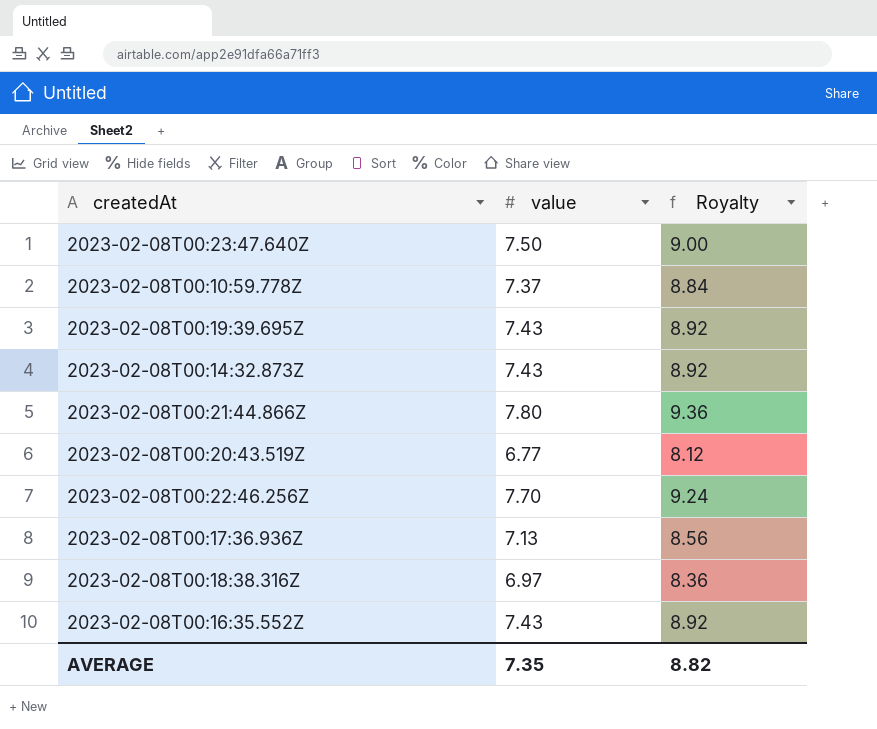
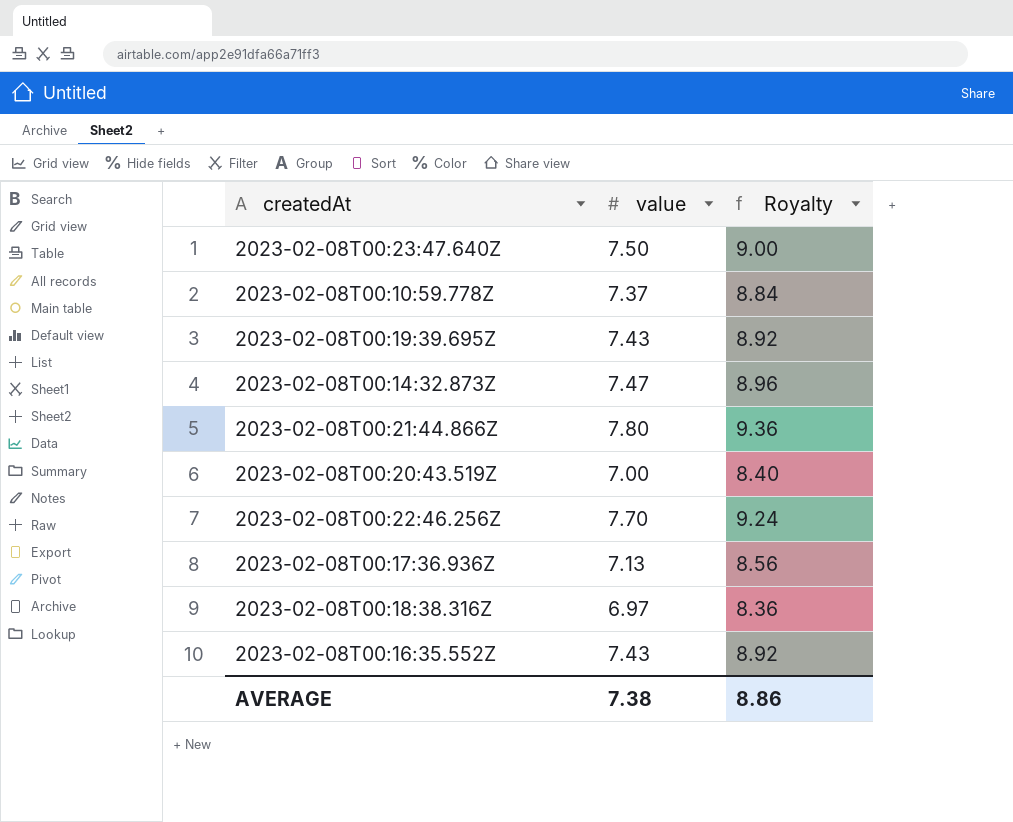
2023-02-08T00:14:32.873Z | value: 7.43 -> 7.47
2023-02-08T00:14:32.873Z | Royalty: 8.92 -> 8.96
2023-02-08T00:20:43.519Z | value: 6.77 -> 7.00
2023-02-08T00:20:43.519Z | Royalty: 8.12 -> 8.40
AVERAGE | value: 7.35 -> 7.38
AVERAGE | Royalty: 8.82 -> 8.86

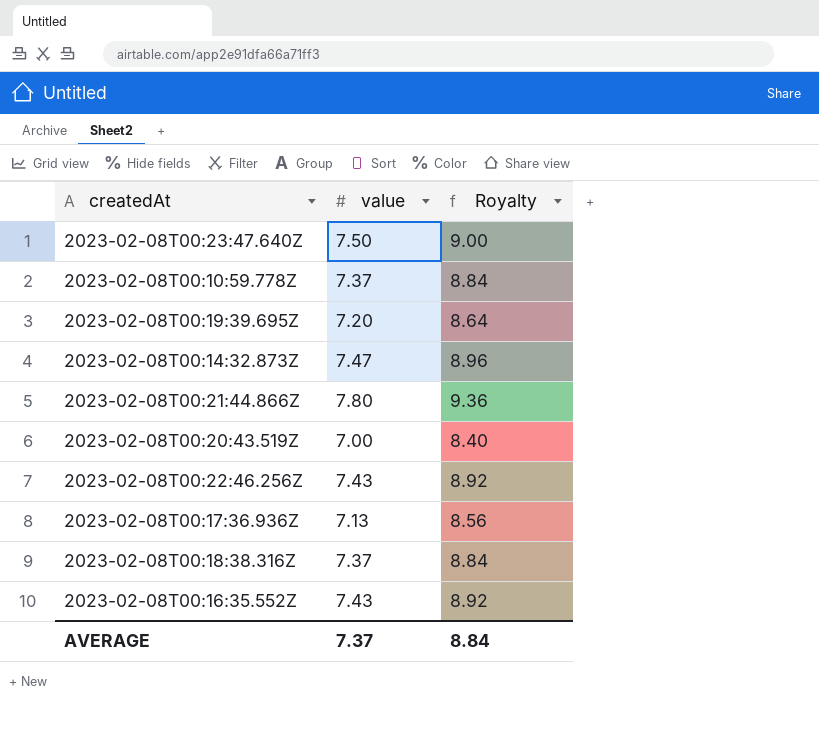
2023-02-08T00:19:39.695Z | value: 7.43 -> 7.20
2023-02-08T00:19:39.695Z | Royalty: 8.92 -> 8.64
2023-02-08T00:22:46.256Z | value: 7.70 -> 7.43
2023-02-08T00:22:46.256Z | Royalty: 9.24 -> 8.92
2023-02-08T00:18:38.316Z | value: 6.97 -> 7.37
2023-02-08T00:18:38.316Z | Royalty: 8.36 -> 8.84
AVERAGE | value: 7.38 -> 7.37
AVERAGE | Royalty: 8.86 -> 8.84

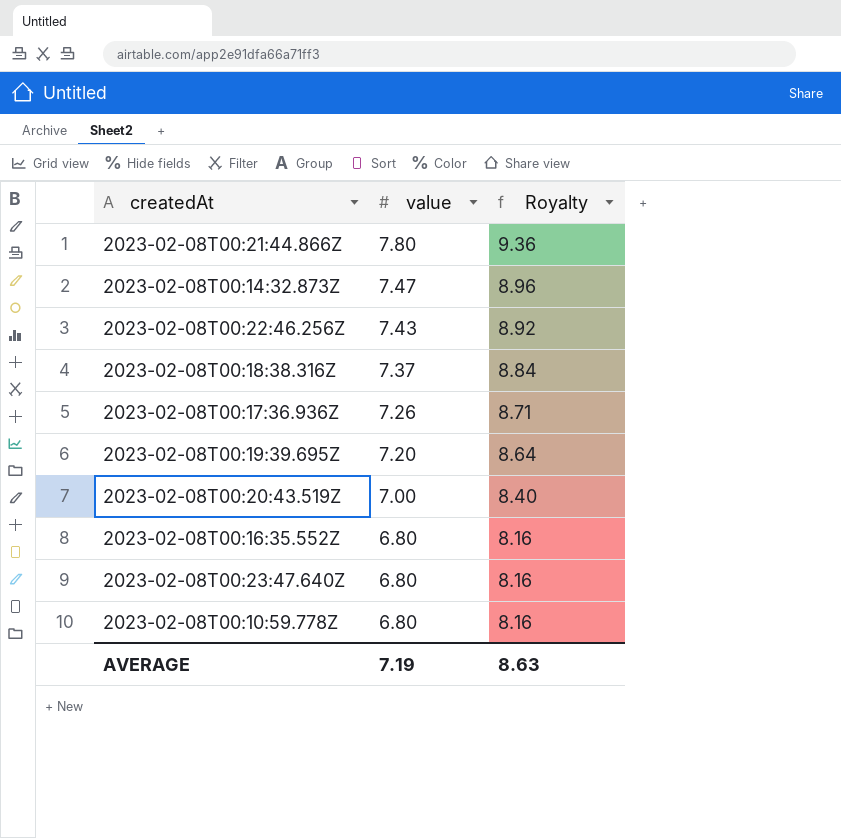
row order: none -> value descending
2023-02-08T00:17:36.936Z | value: 7.13 -> 7.26
2023-02-08T00:17:36.936Z | Royalty: 8.56 -> 8.71
2023-02-08T00:16:35.552Z | value: 7.43 -> 6.80
2023-02-08T00:16:35.552Z | Royalty: 8.92 -> 8.16
2023-02-08T00:23:47.640Z | value: 7.50 -> 6.80
2023-02-08T00:23:47.640Z | Royalty: 9.00 -> 8.16
2023-02-08T00:10:59.778Z | value: 7.37 -> 6.80
2023-02-08T00:10:59.778Z | Royalty: 8.84 -> 8.16
AVERAGE | value: 7.37 -> 7.19
AVERAGE | Royalty: 8.84 -> 8.63

